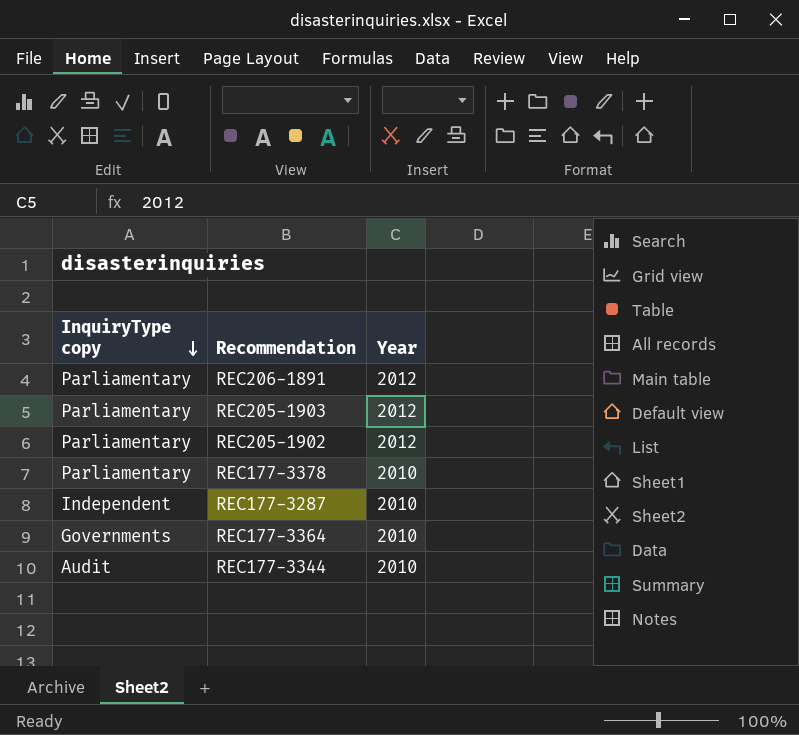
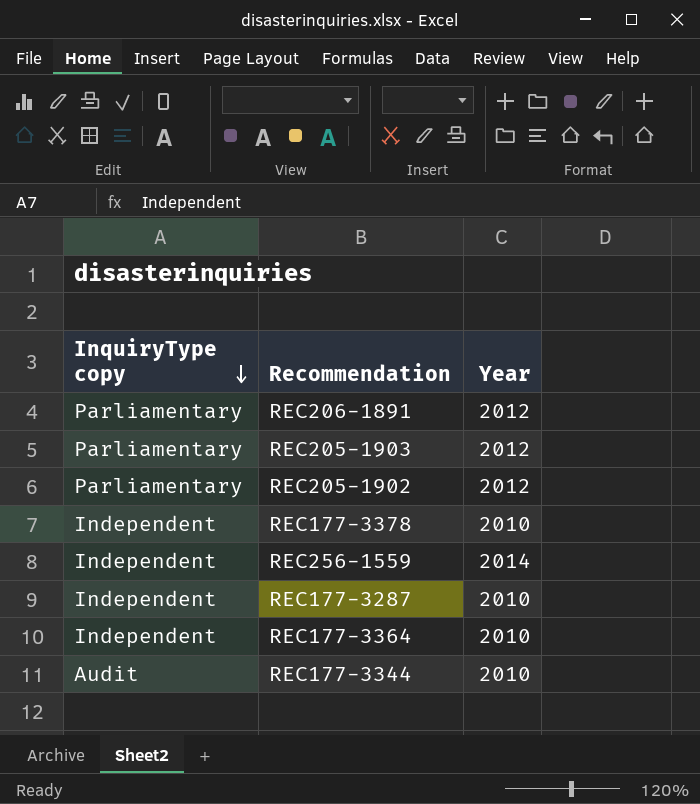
REC177-3378 | InquiryType copy: Parliamentary -> Independent
row REC256-1559: none -> Independent | 2014
REC177-3364 | InquiryType copy: Governments -> Independent

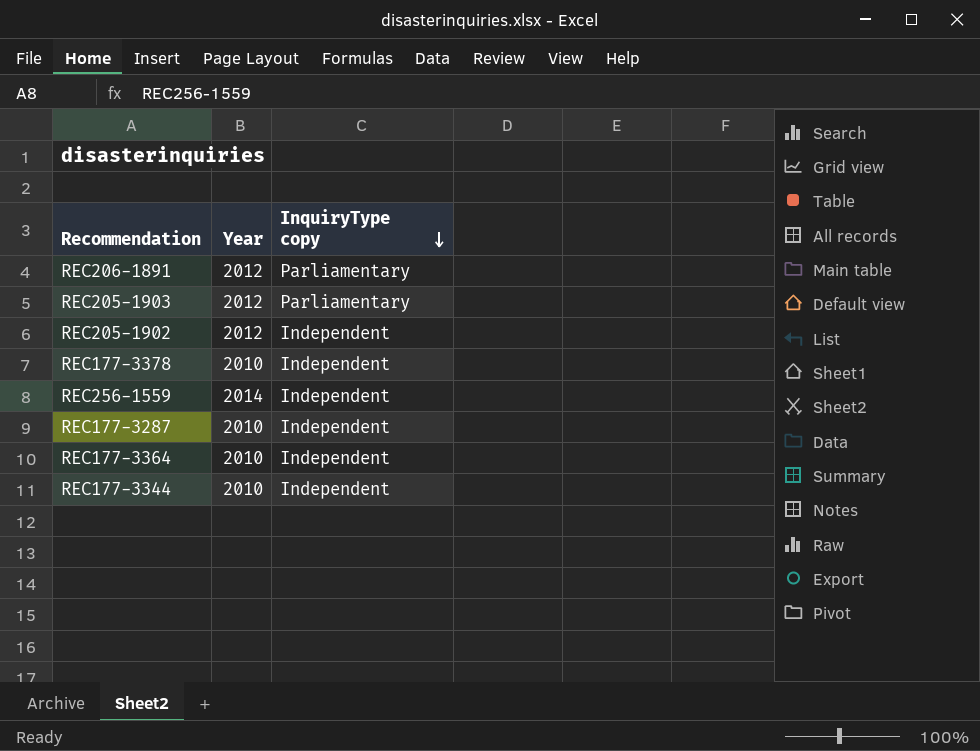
column InquiryType copy | position: 1 -> 3
REC205-1902 | InquiryType copy: Parliamentary -> Independent
REC177-3344 | InquiryType copy: Audit -> Independent

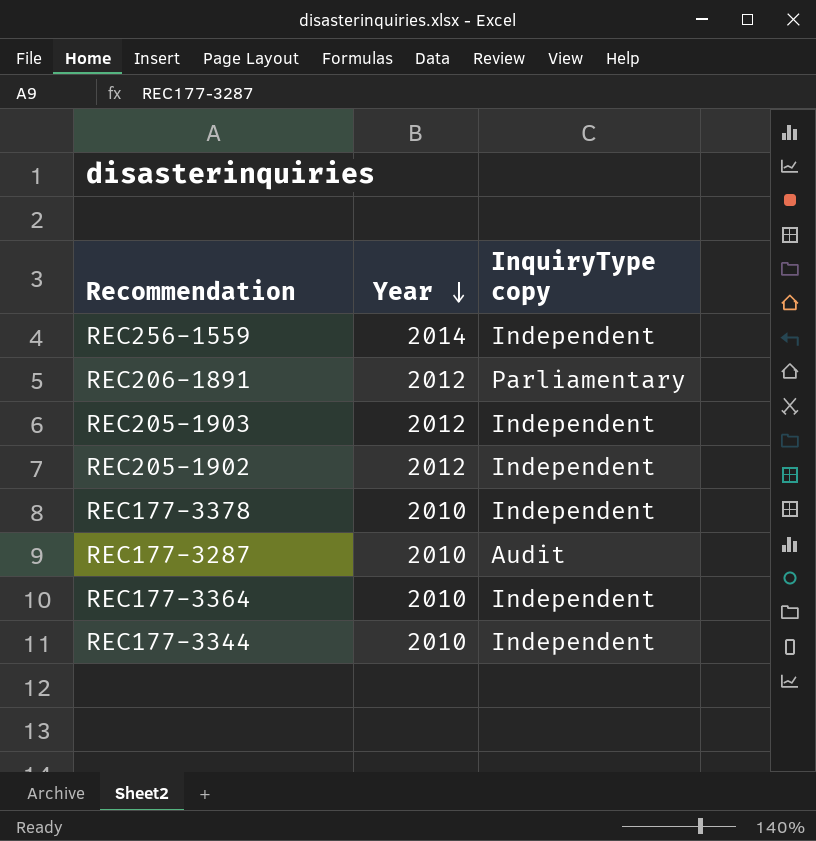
row order: InquiryType copy descending -> Year descending
REC205-1903 | InquiryType copy: Parliamentary -> Independent
REC177-3287 | InquiryType copy: Independent -> Audit

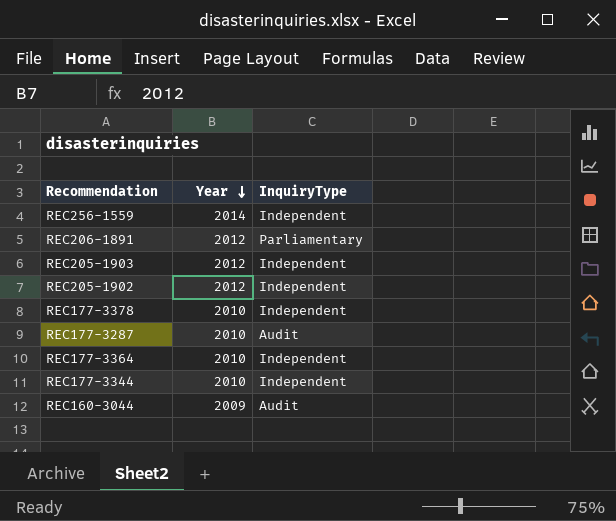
column name: InquiryType copy -> InquiryType
row REC160-3044: none -> 2009 | Audit

